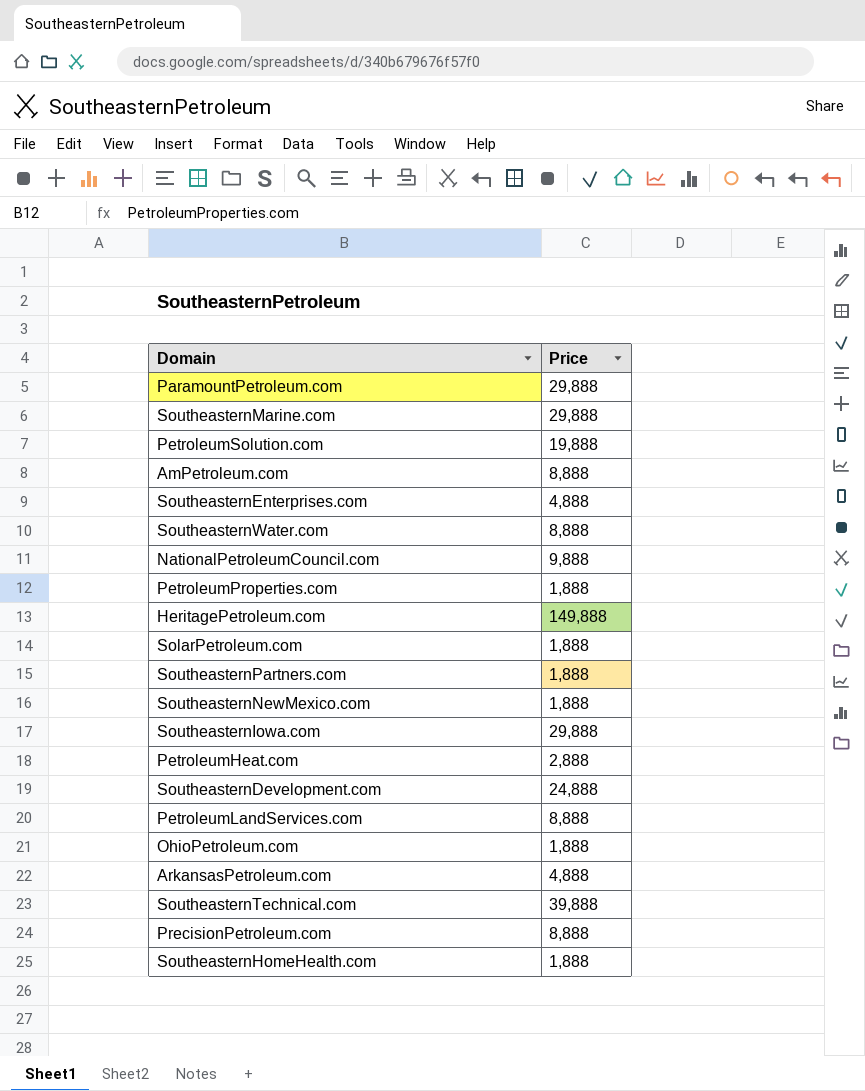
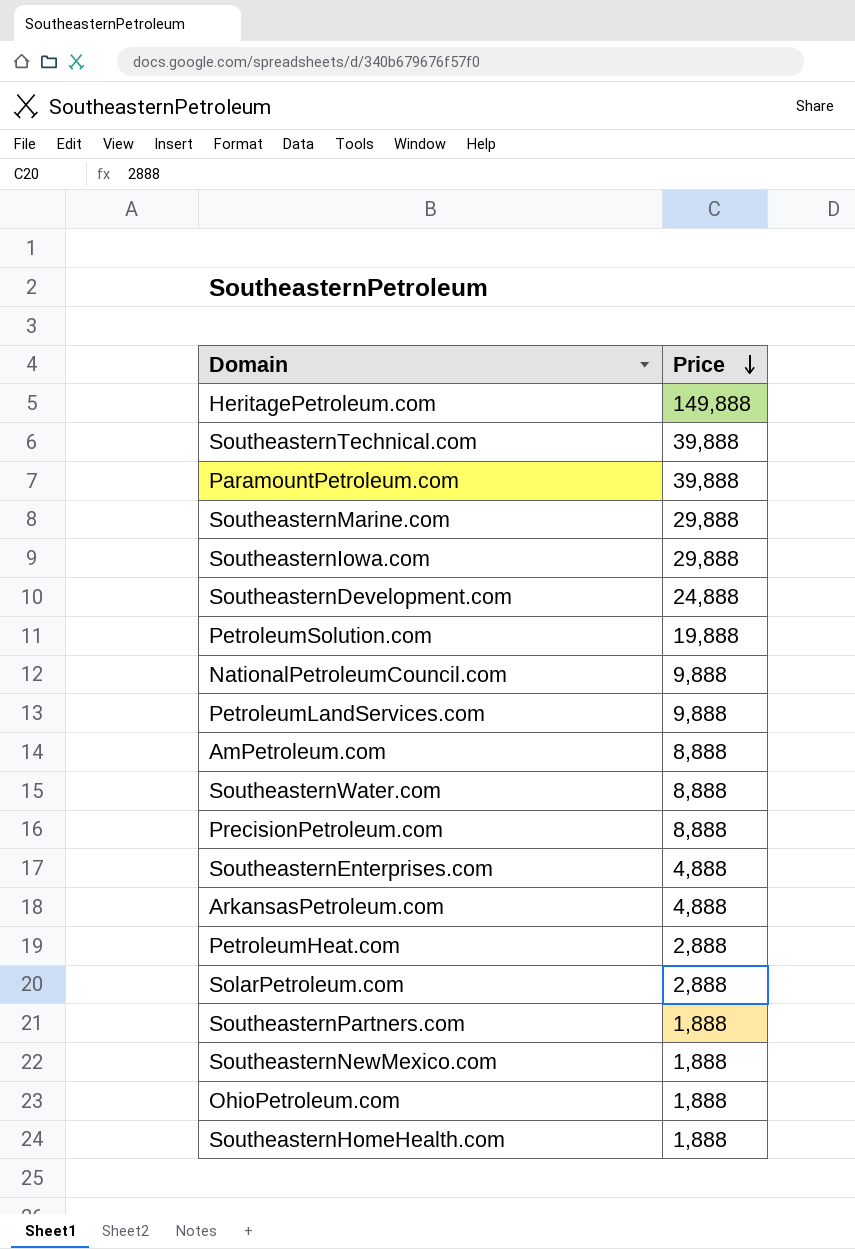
row order: none -> Price descending
row PetroleumProperties.com: 1,888 -> none
ParamountPetroleum.com | Price: 29,888 -> 39,888
PetroleumLandServices.com | Price: 8,888 -> 9,888
SolarPetroleum.com | Price: 1,888 -> 2,888

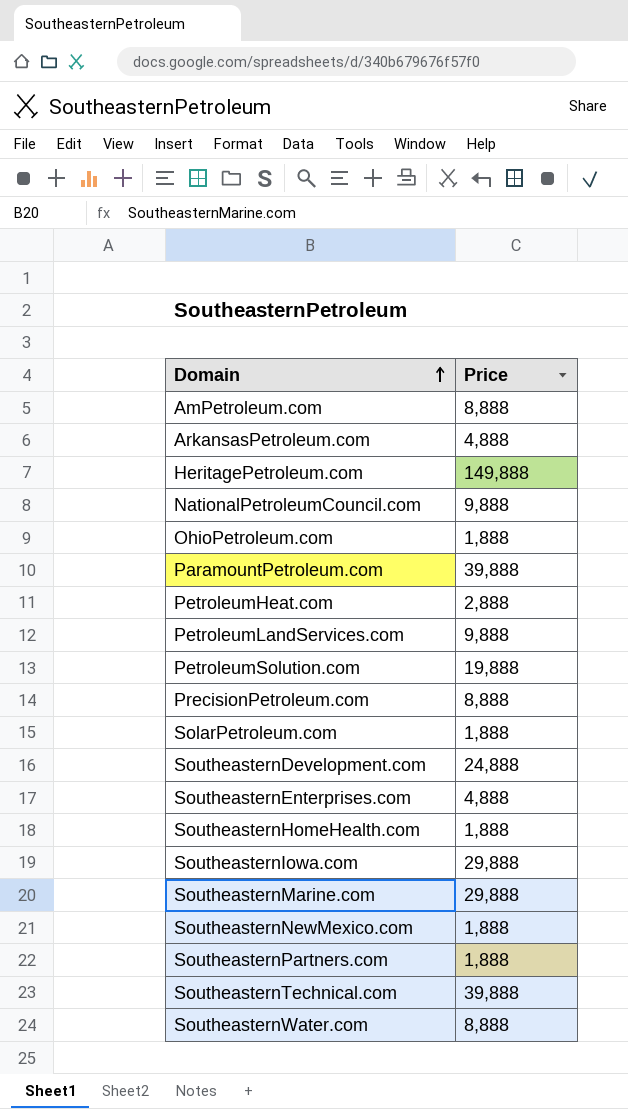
row order: Price descending -> Domain ascending
SolarPetroleum.com | Price: 2,888 -> 1,888

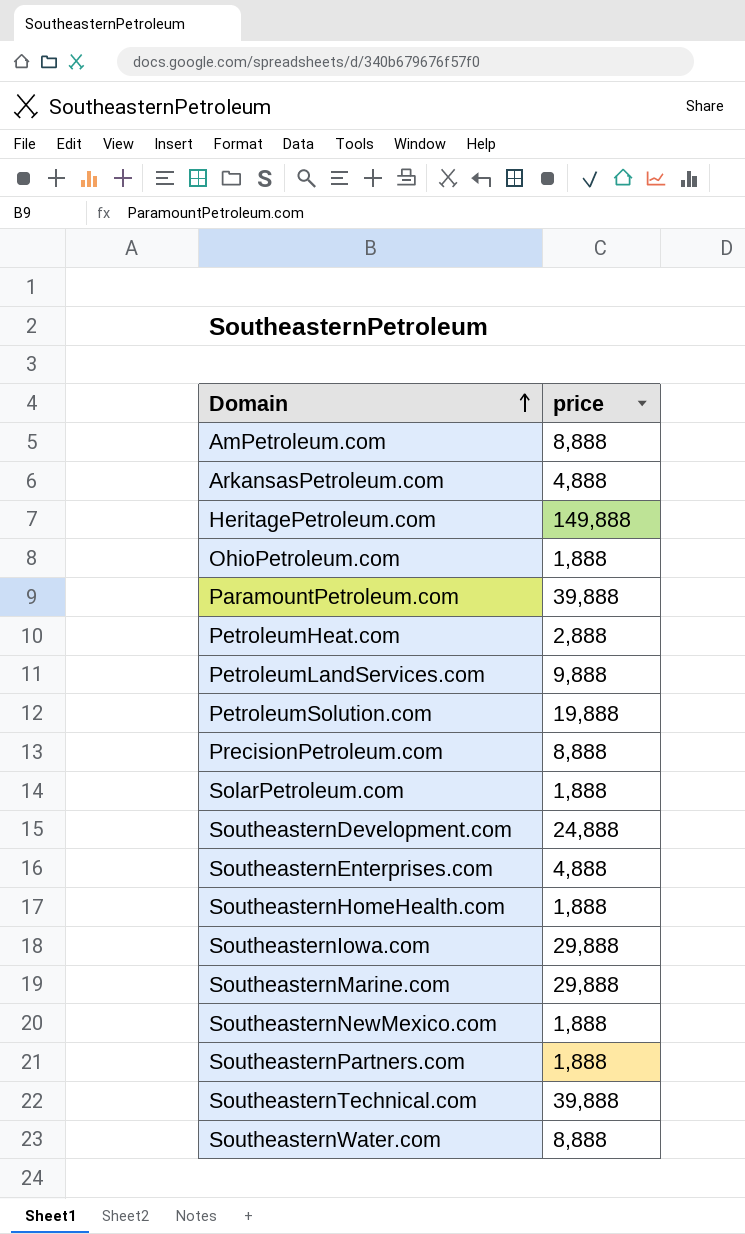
column name: Price -> price
row NationalPetroleumCouncil.com: 9,888 -> none

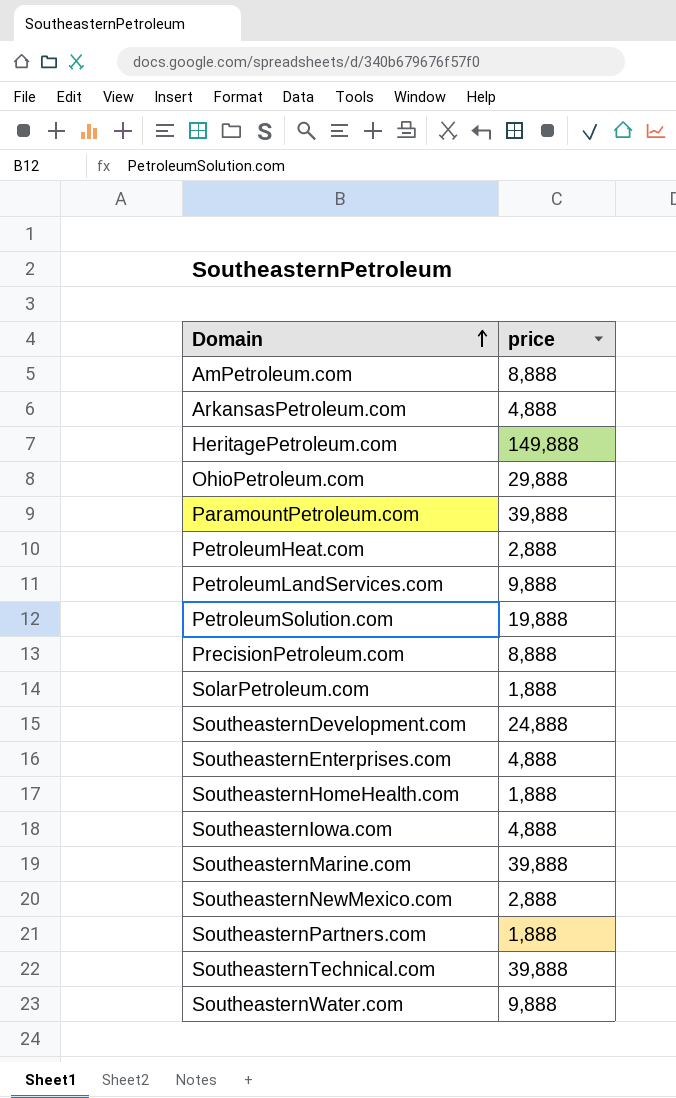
OhioPetroleum.com | price: 1,888 -> 29,888
SoutheasternIowa.com | price: 29,888 -> 4,888
SoutheasternMarine.com | price: 29,888 -> 39,888
SoutheasternNewMexico.com | price: 1,888 -> 2,888
SoutheasternWater.com | price: 8,888 -> 9,888

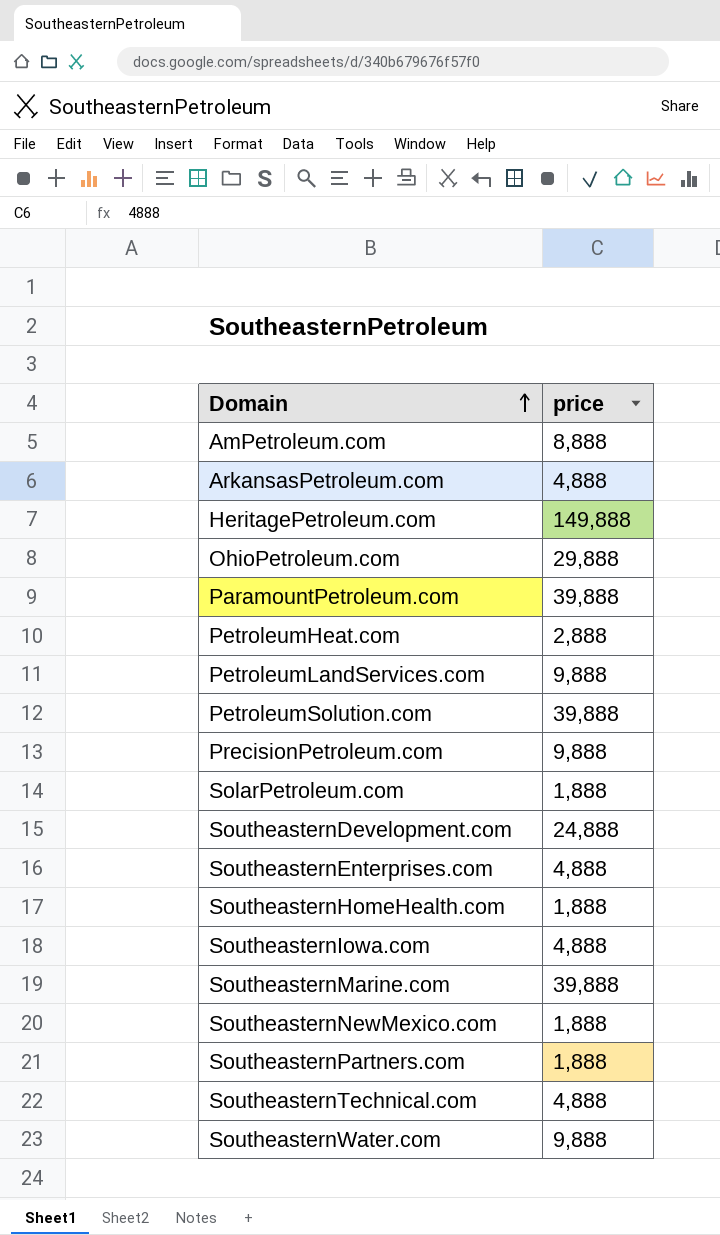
PetroleumSolution.com | price: 19,888 -> 39,888
PrecisionPetroleum.com | price: 8,888 -> 9,888
SoutheasternNewMexico.com | price: 2,888 -> 1,888
SoutheasternTechnical.com | price: 39,888 -> 4,888

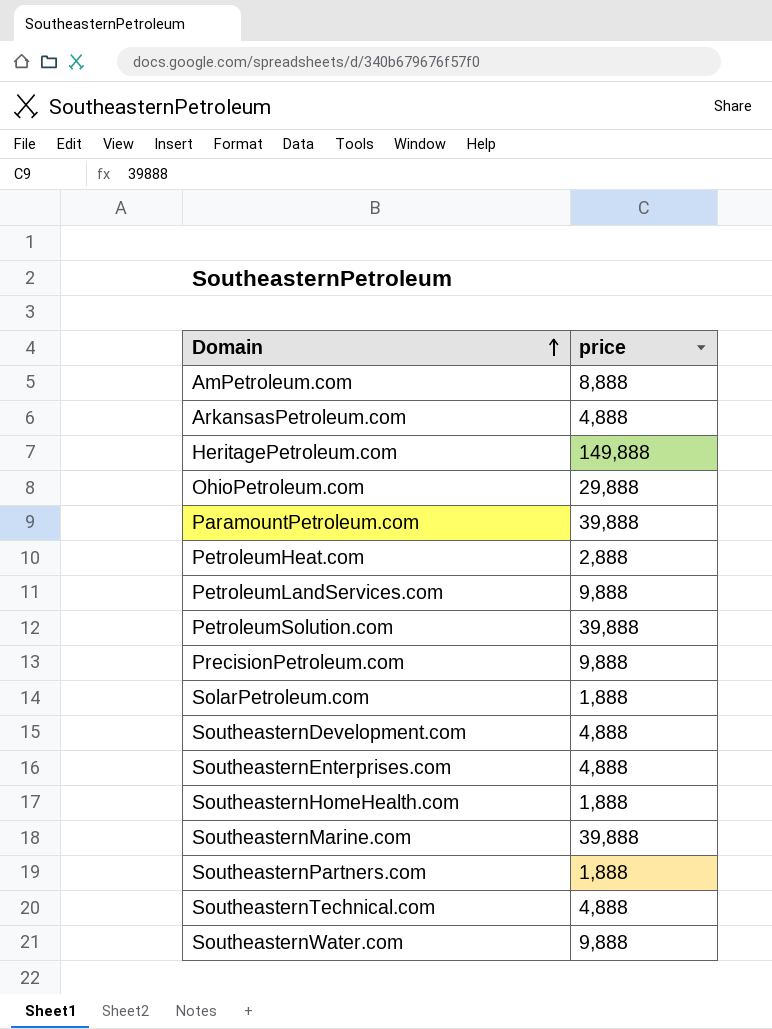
row SoutheasternIowa.com: 4,888 -> none
row SoutheasternNewMexico.com: 1,888 -> none
SoutheasternDevelopment.com | price: 24,888 -> 4,888

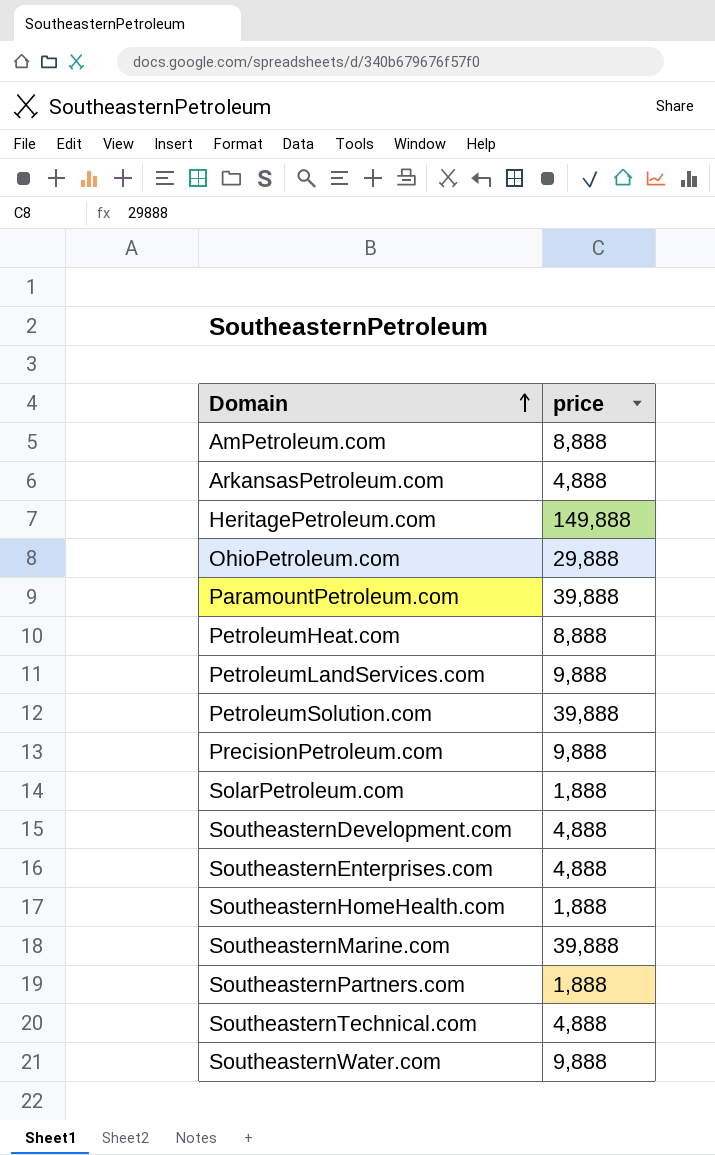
PetroleumHeat.com | price: 2,888 -> 8,888

